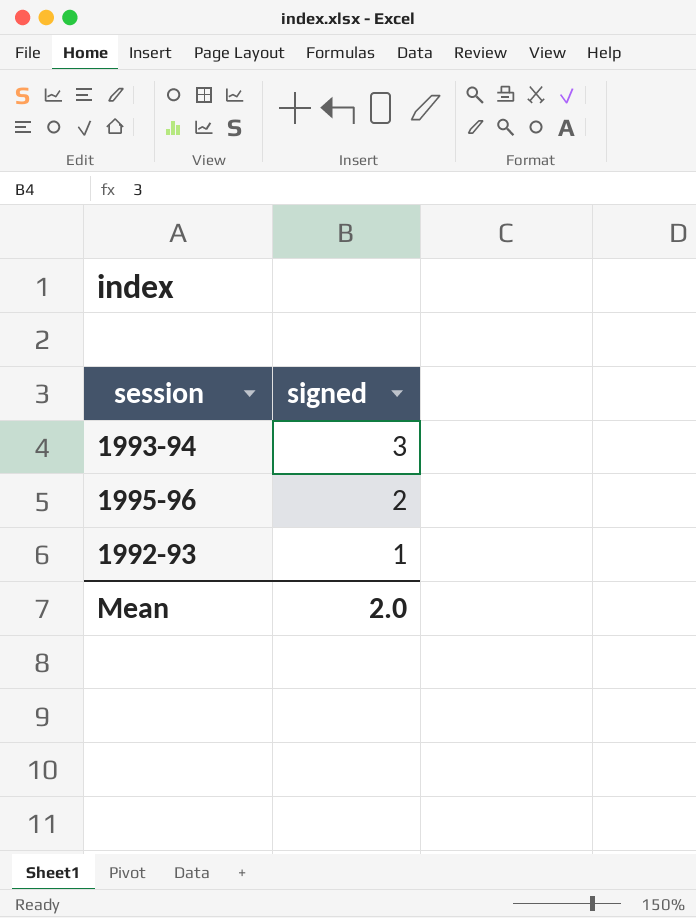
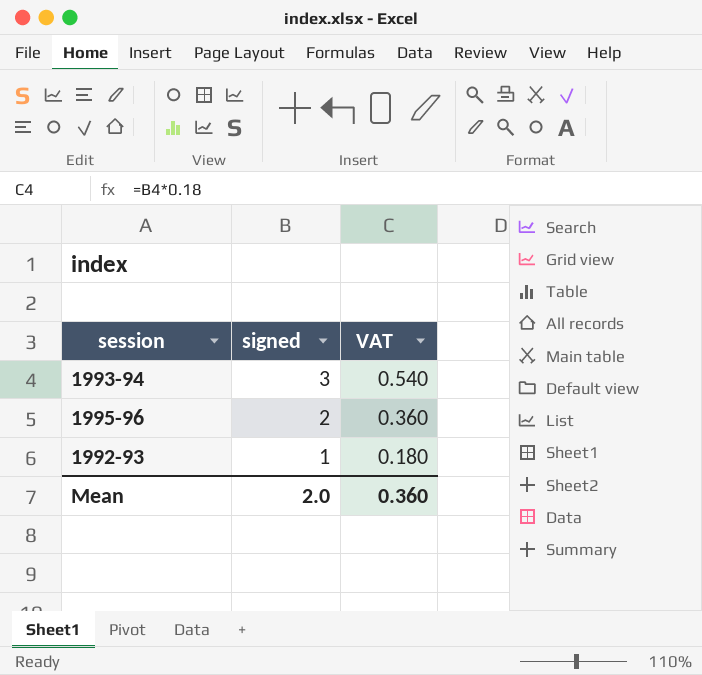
column VAT | formula: none -> [signed] * 0.18

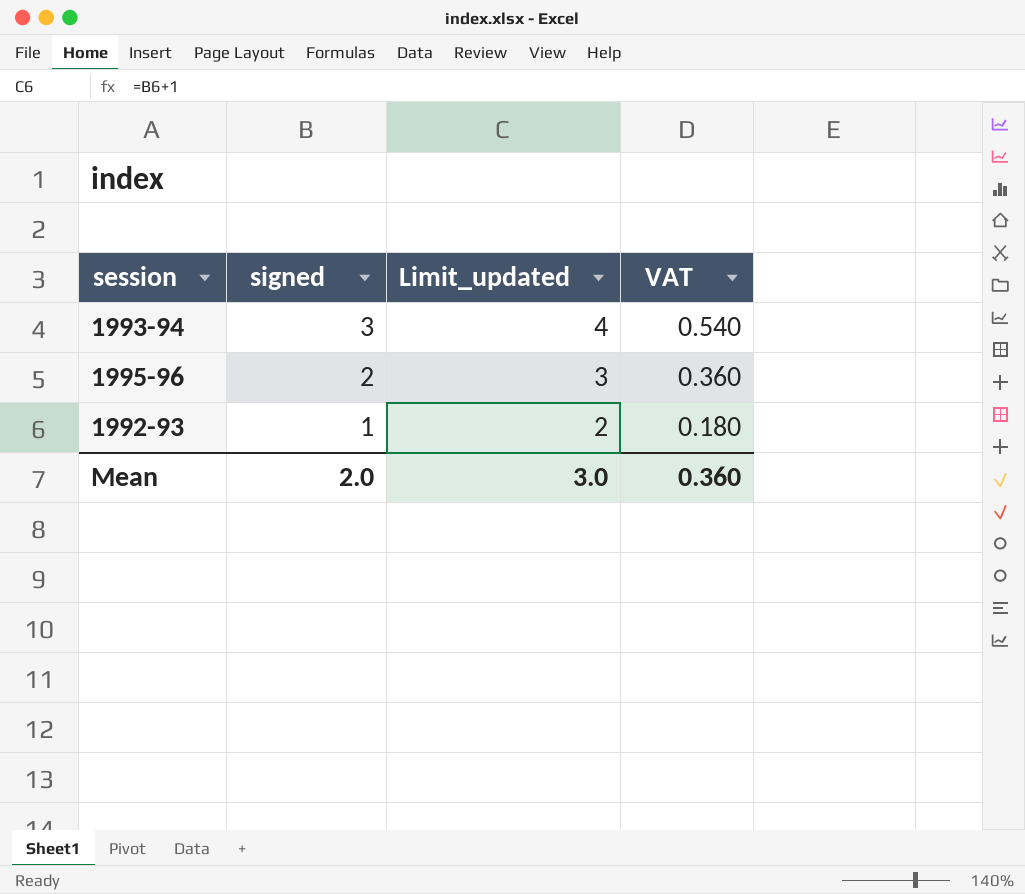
column Limit_updated | formula: none -> [signed] + 1

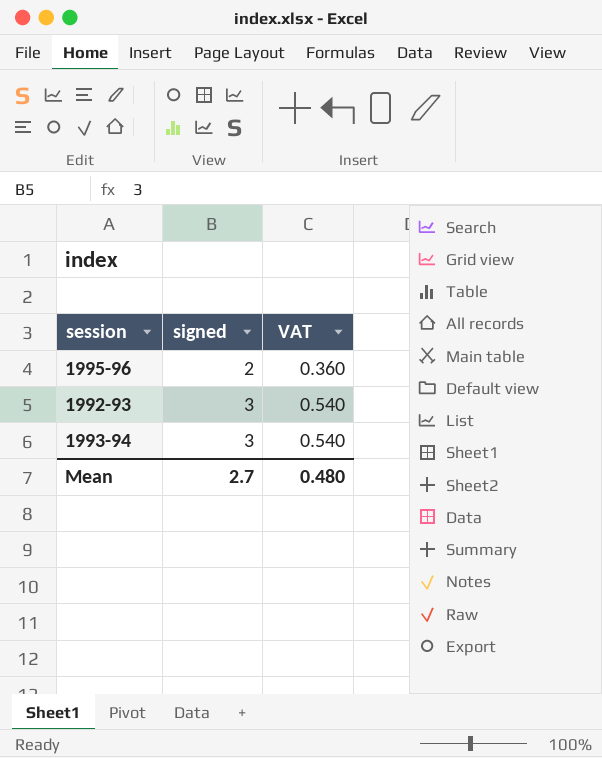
row order: signed descending -> signed ascending
column Limit_updated | formula: [signed] + 1 -> none
1992-93 | signed: 1 -> 3
1992-93 | VAT: 0.180 -> 0.540
Mean | signed: 2.0 -> 2.7
Mean | VAT: 0.360 -> 0.480

